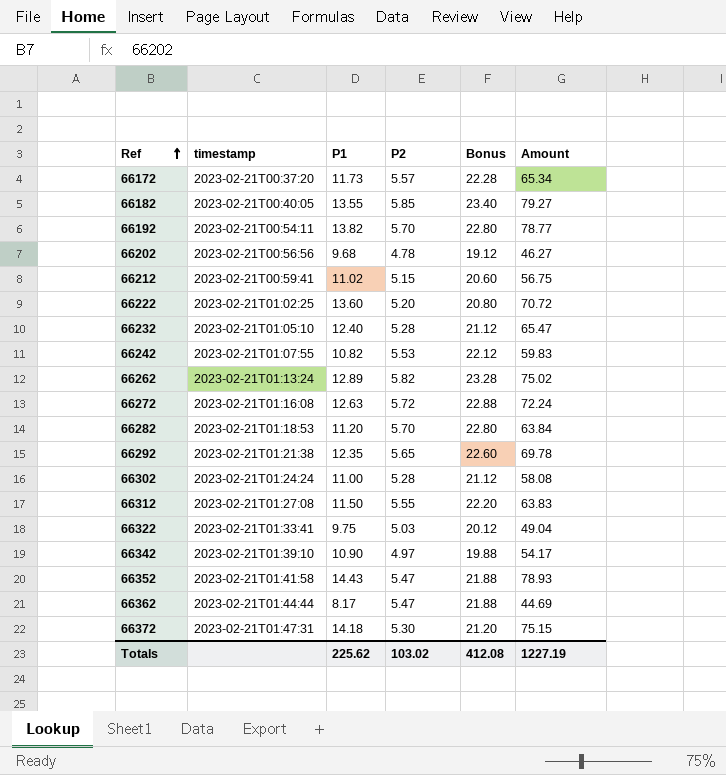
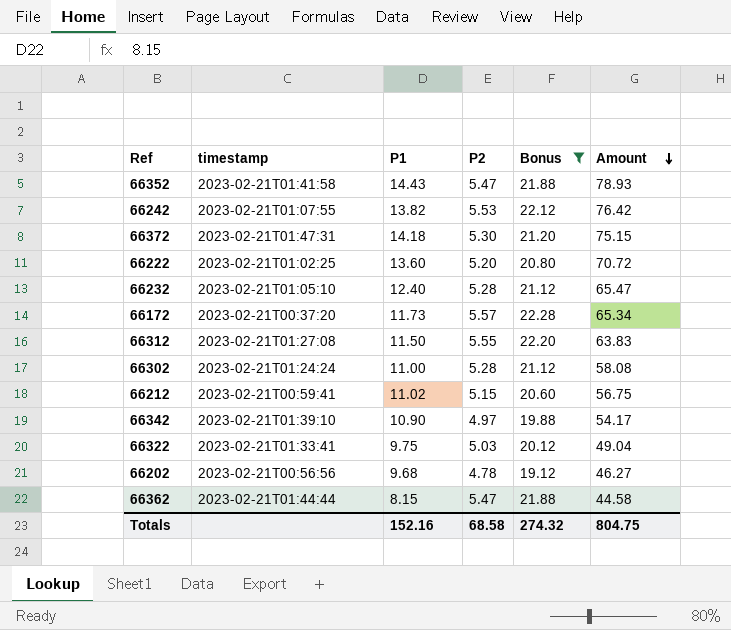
filter: none -> Bonus <= 22.28
row order: Ref ascending -> Amount descending
66242 | P1: 10.82 -> 13.82
66242 | Amount: 59.83 -> 76.42
66362 | P1: 8.17 -> 8.15
66362 | Amount: 44.69 -> 44.58
Totals | P1: 225.62 -> 152.16
Totals | P2: 103.02 -> 68.58
Totals | Bonus: 412.08 -> 274.32
Totals | Amount: 1227.19 -> 804.75

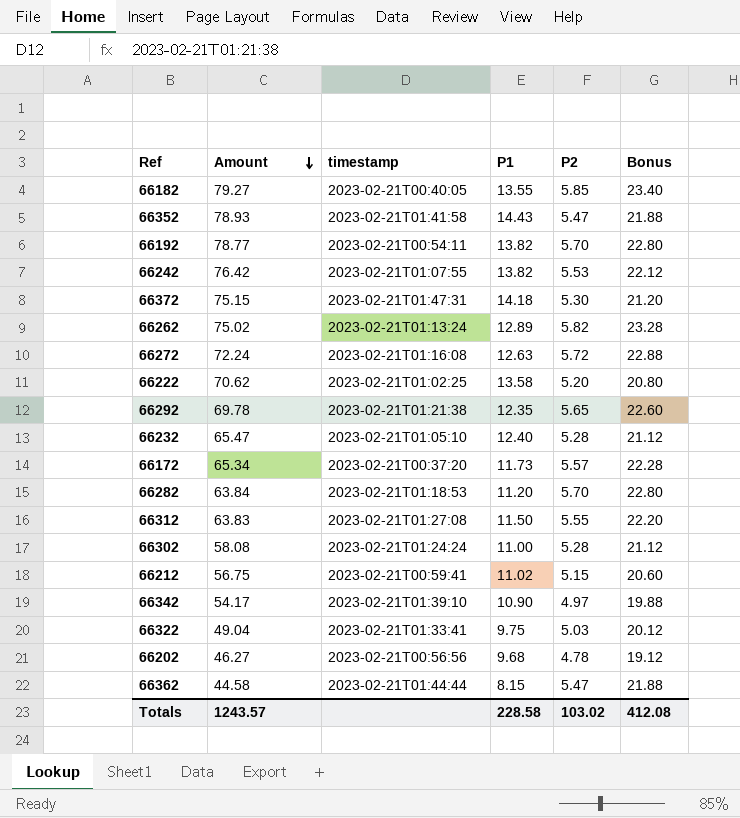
filter: Bonus <= 22.28 -> none
column Amount | position: 6 -> 2
66222 | Amount: 70.72 -> 70.62
66222 | P1: 13.60 -> 13.58
Totals | Amount: 804.75 -> 1243.57
Totals | P1: 152.16 -> 228.58
Totals | P2: 68.58 -> 103.02
Totals | Bonus: 274.32 -> 412.08

